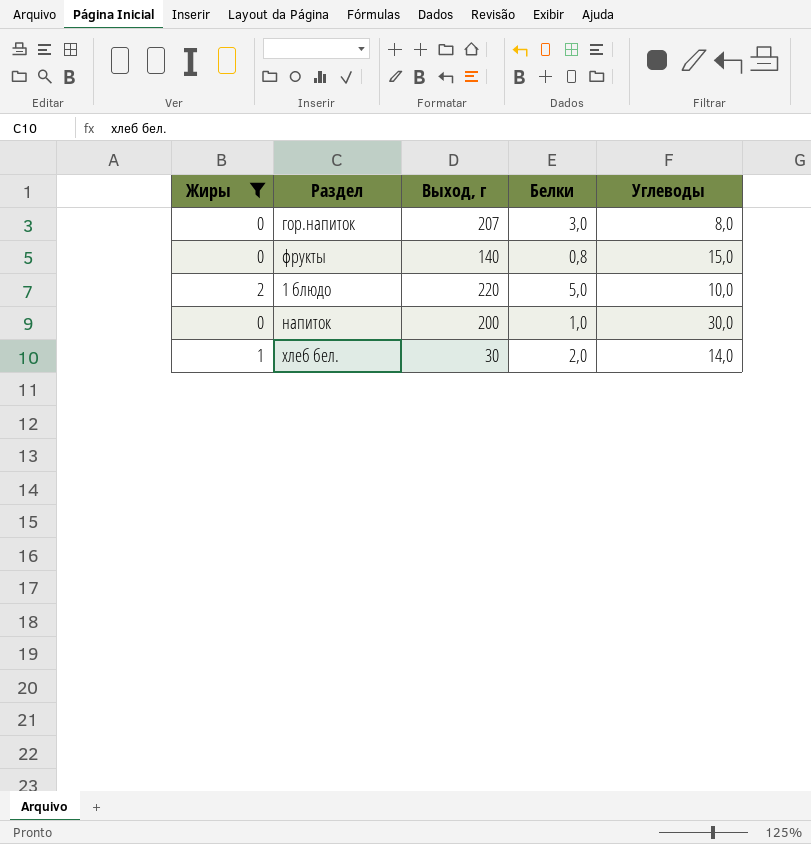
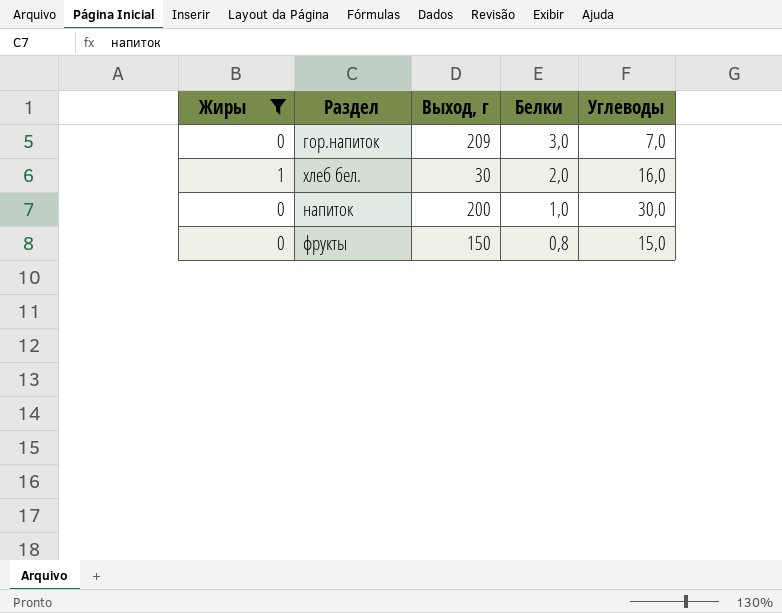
row order: none -> Белки descending
row 1 блюдо: 2 | 220 | 5,0 | 10,0 -> none
гор.напиток | Выход, г: 207 -> 209
гор.напиток | Углеводы: 8,0 -> 7,0
хлеб бел. | Углеводы: 14,0 -> 16,0
фрукты | Выход, г: 140 -> 150

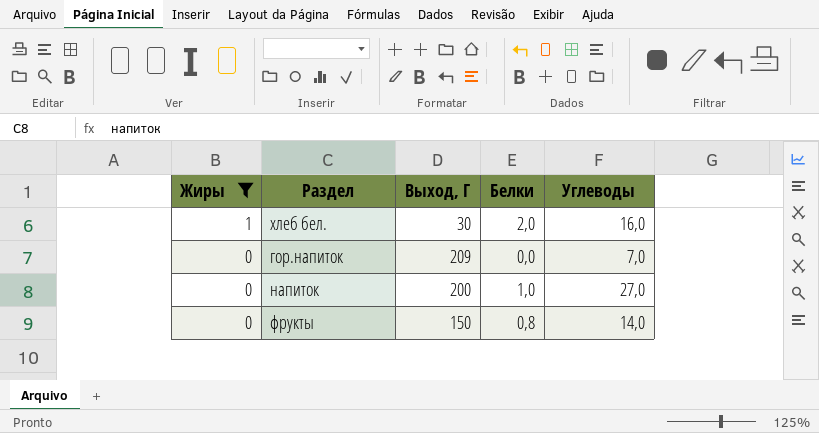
row order: Белки descending -> Жиры descending
column name: Выход, г -> Выход, Г
гор.напиток | Белки: 3,0 -> 0,0
напиток | Углеводы: 30,0 -> 27,0
фрукты | Углеводы: 15,0 -> 14,0

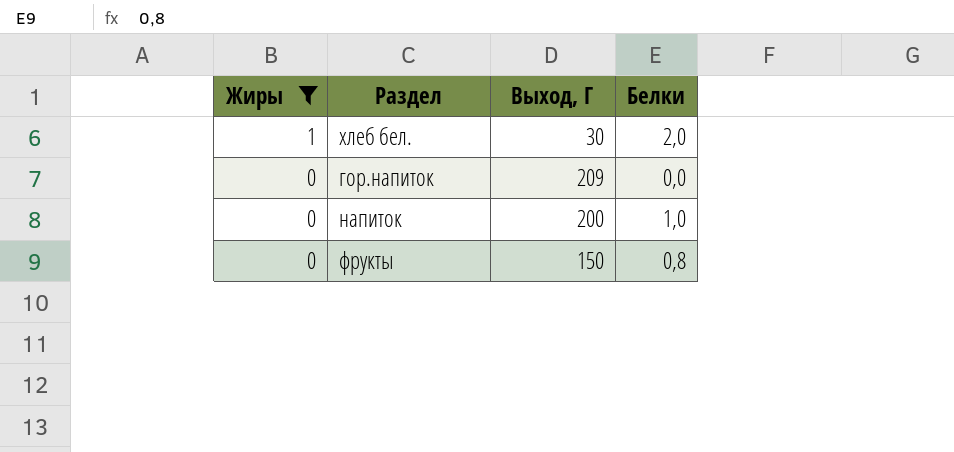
column Углеводы | position: 5 -> none

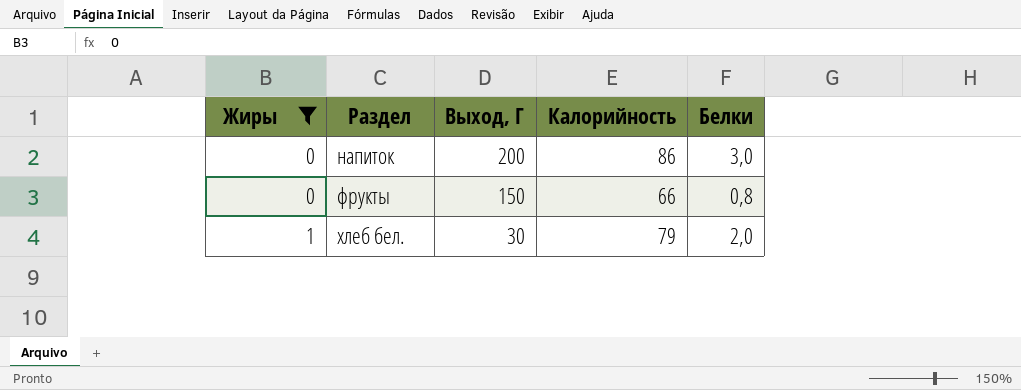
row order: Жиры descending -> Жиры ascending
column Калорийность | position: none -> 4
row гор.напиток: 0 | 209 | 0,0 -> none
напиток | Белки: 1,0 -> 3,0

